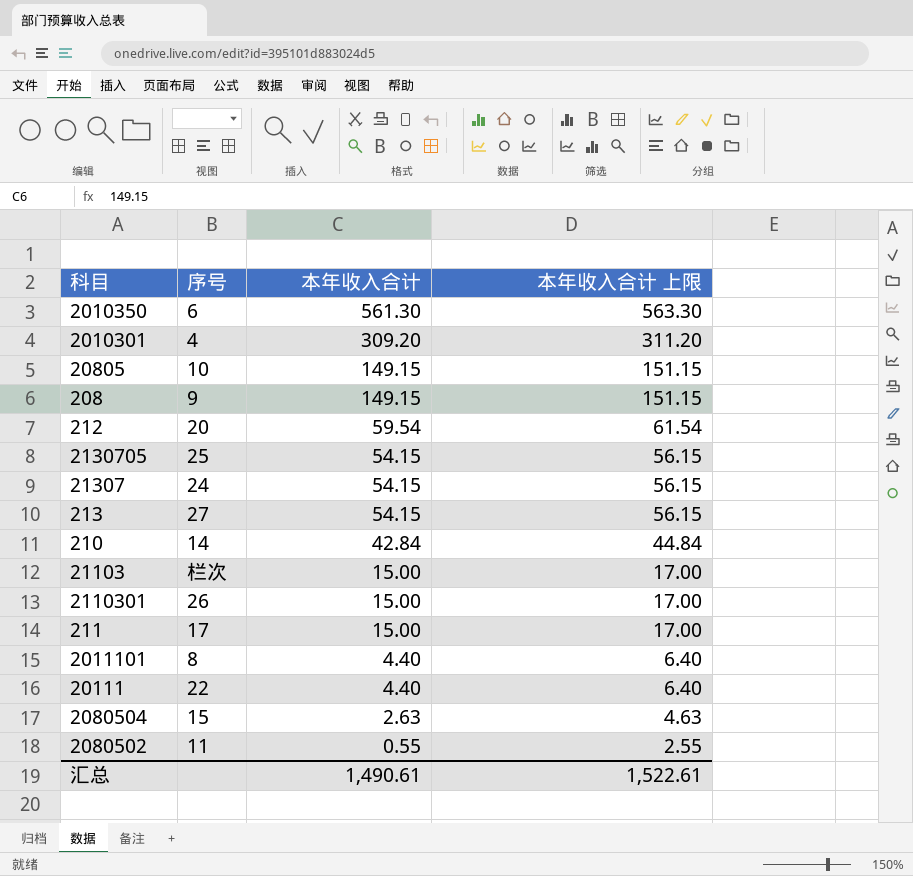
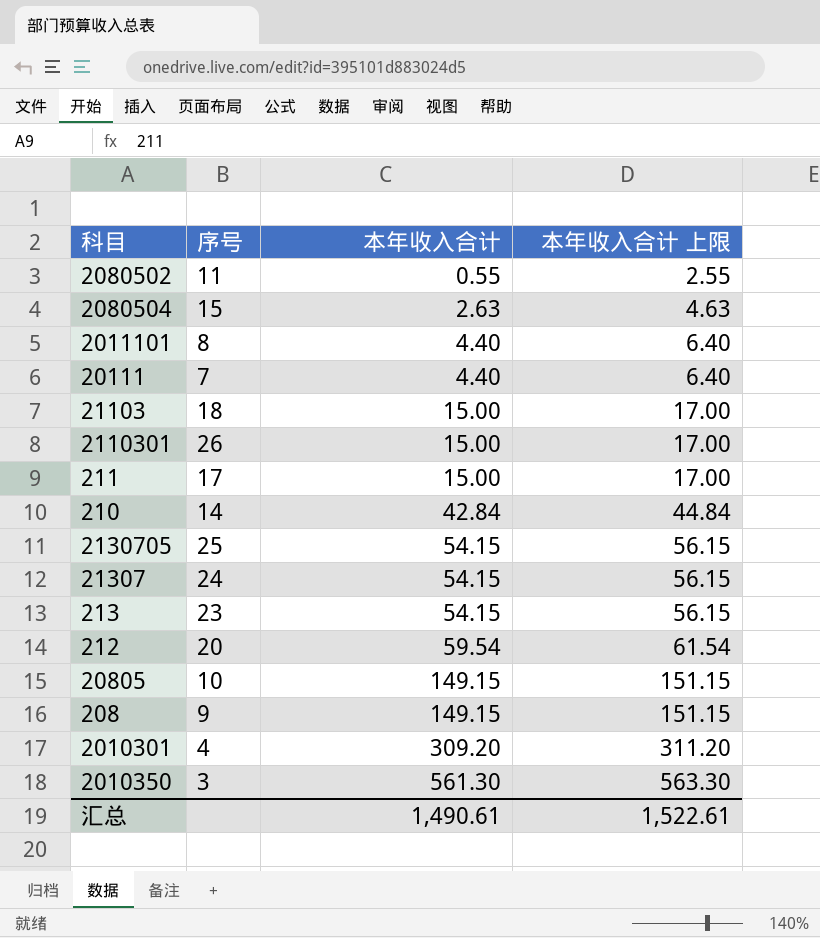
row order: 本年收入合计 descending -> 本年收入合计 ascending
20111 | 序号: 22 -> 7
21103 | 序号: 栏次 -> 18
213 | 序号: 27 -> 23
2010350 | 序号: 6 -> 3

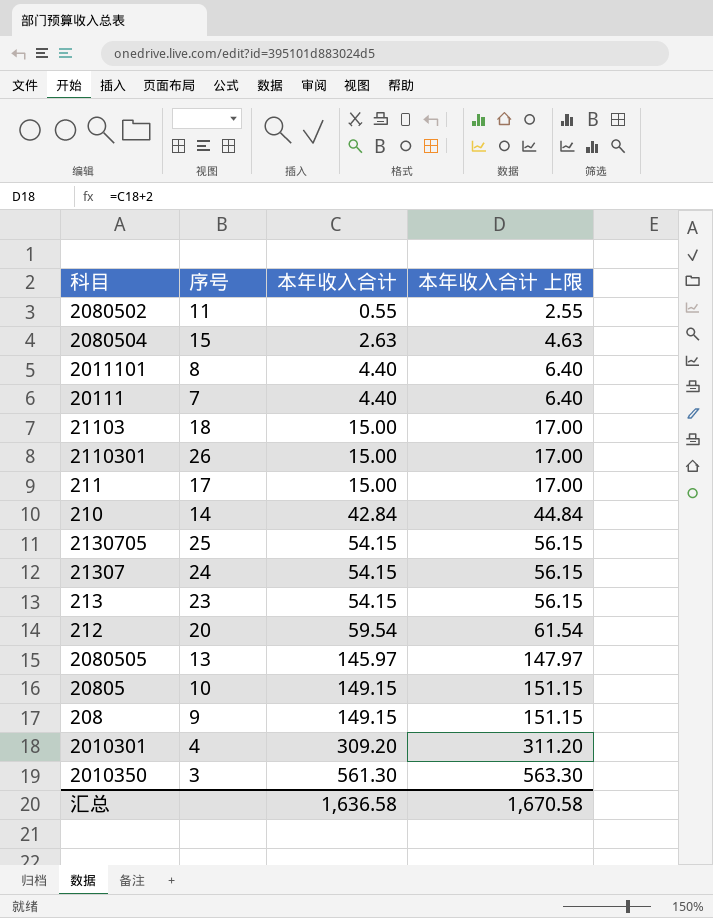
row 2080505: none -> 13 | 145.97 | 147.97
汇总 | 本年收入合计: 1,490.61 -> 1,636.58
汇总 | 本年收入合计 上限: 1,522.61 -> 1,670.58

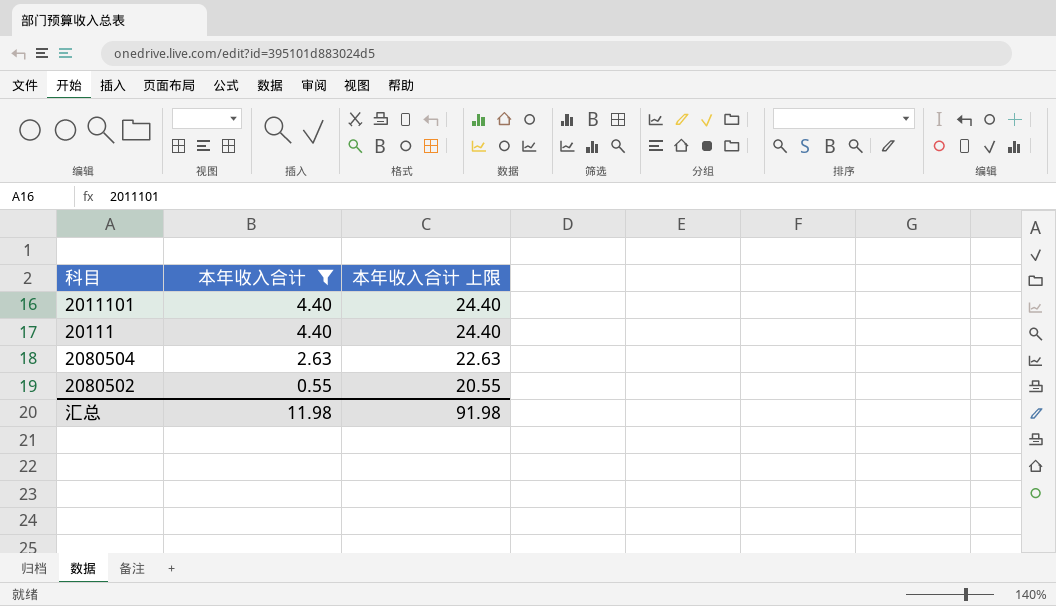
filter: none -> 本年收入合计 <= 4.40
row order: 本年收入合计 ascending -> 本年收入合计 descending
column 序号 | position: 2 -> none
column 本年收入合计 上限 | formula: [本年收入合计] + 2 -> [本年收入合计] + 20
汇总 | 本年收入合计: 1,636.58 -> 11.98
汇总 | 本年收入合计 上限: 1,670.58 -> 91.98

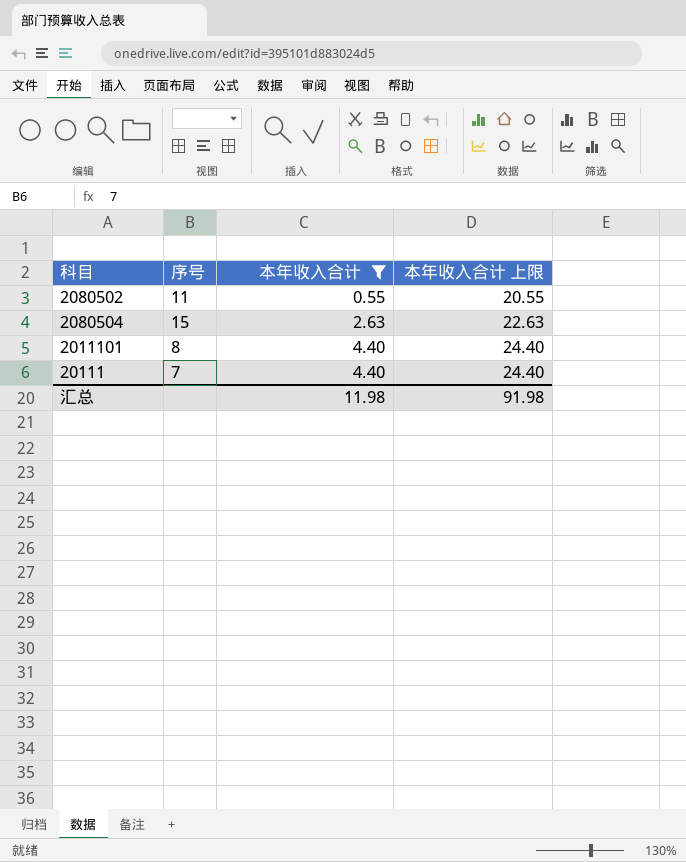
row order: 本年收入合计 descending -> 本年收入合计 ascending
column 序号 | position: none -> 2

